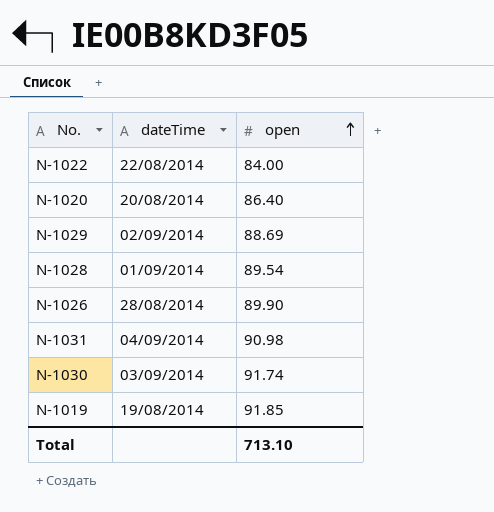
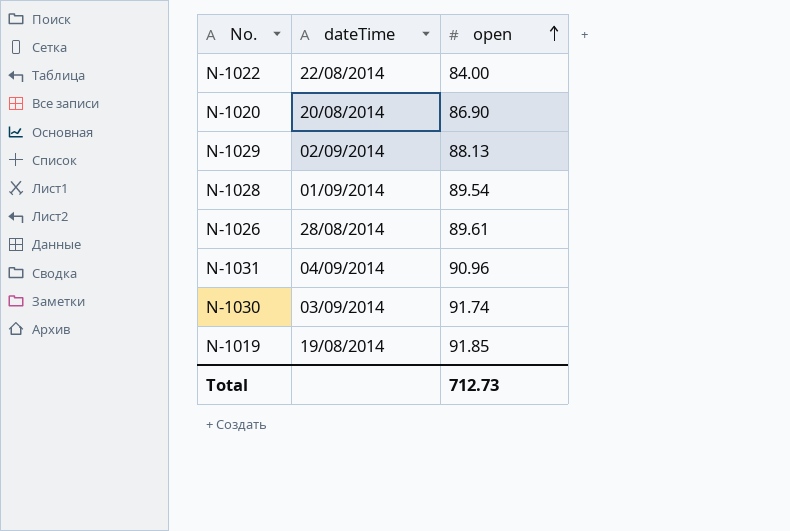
N-1020 | open: 86.40 -> 86.90
N-1029 | open: 88.69 -> 88.13
N-1026 | open: 89.90 -> 89.61
N-1031 | open: 90.98 -> 90.96
Total | open: 713.10 -> 712.73

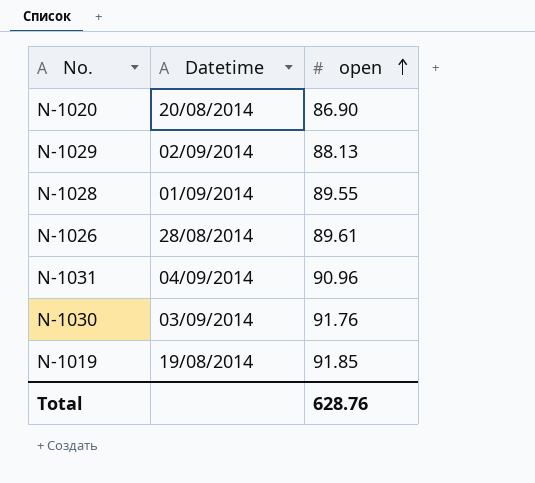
column name: dateTime -> Datetime
row N-1022: 22/08/2014 | 84.00 -> none
N-1028 | open: 89.54 -> 89.55
N-1030 | open: 91.74 -> 91.76
Total | open: 712.73 -> 628.76

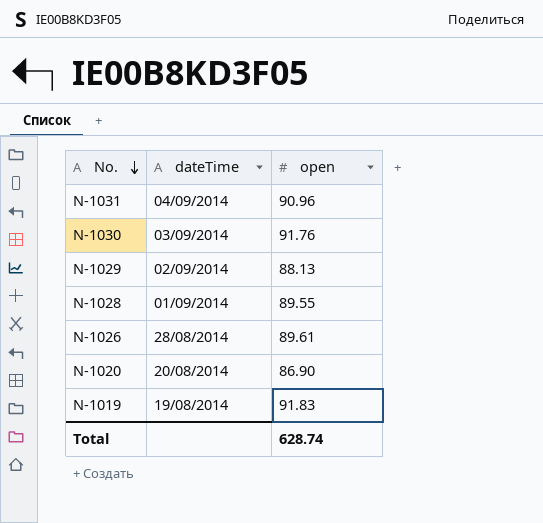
row order: open ascending -> No. descending
column name: Datetime -> dateTime
N-1019 | open: 91.85 -> 91.83
Total | open: 628.76 -> 628.74

